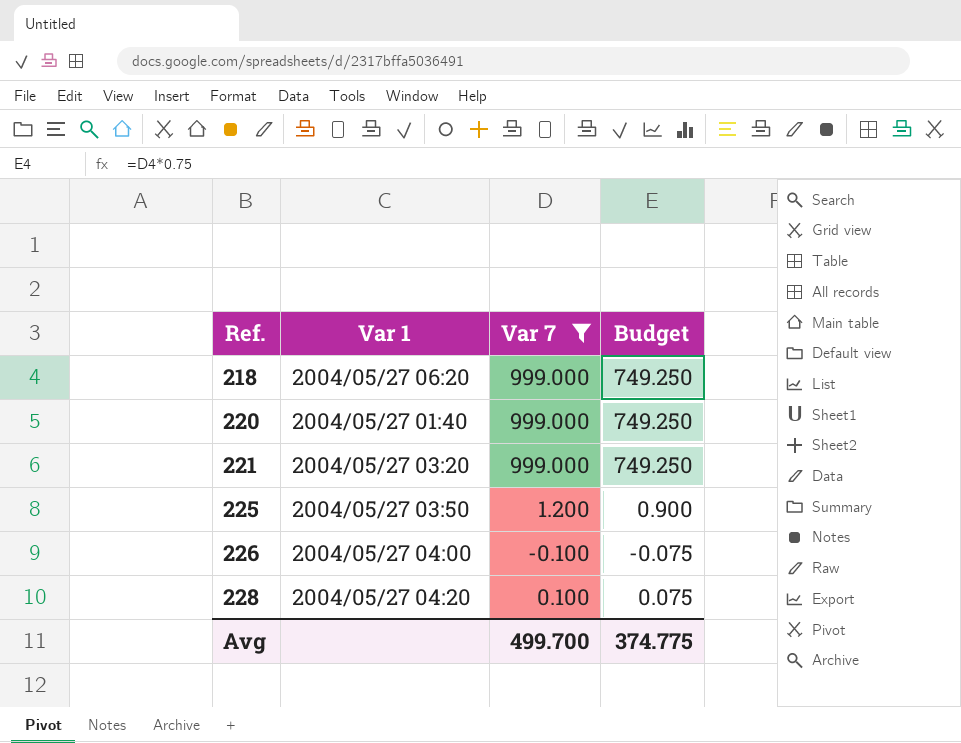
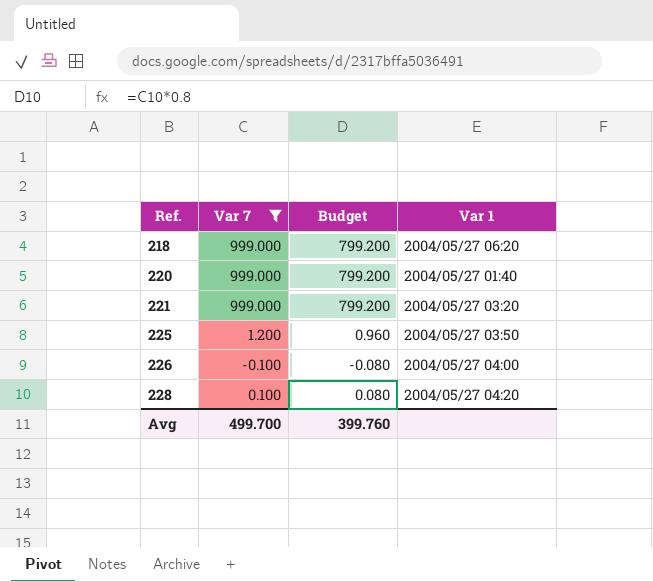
column Budget | formula: [Var 7] * 0.75 -> [Var 7] * 0.8
column Var 1 | position: 2 -> 4
Avg | Budget: 374.775 -> 399.760

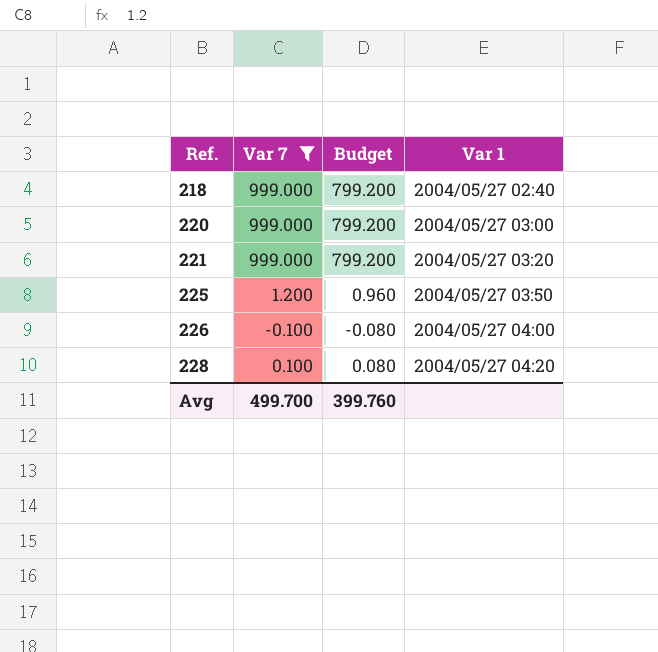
218 | Var 1: 2004/05/27 06:20 -> 2004/05/27 02:40
220 | Var 1: 2004/05/27 01:40 -> 2004/05/27 03:00

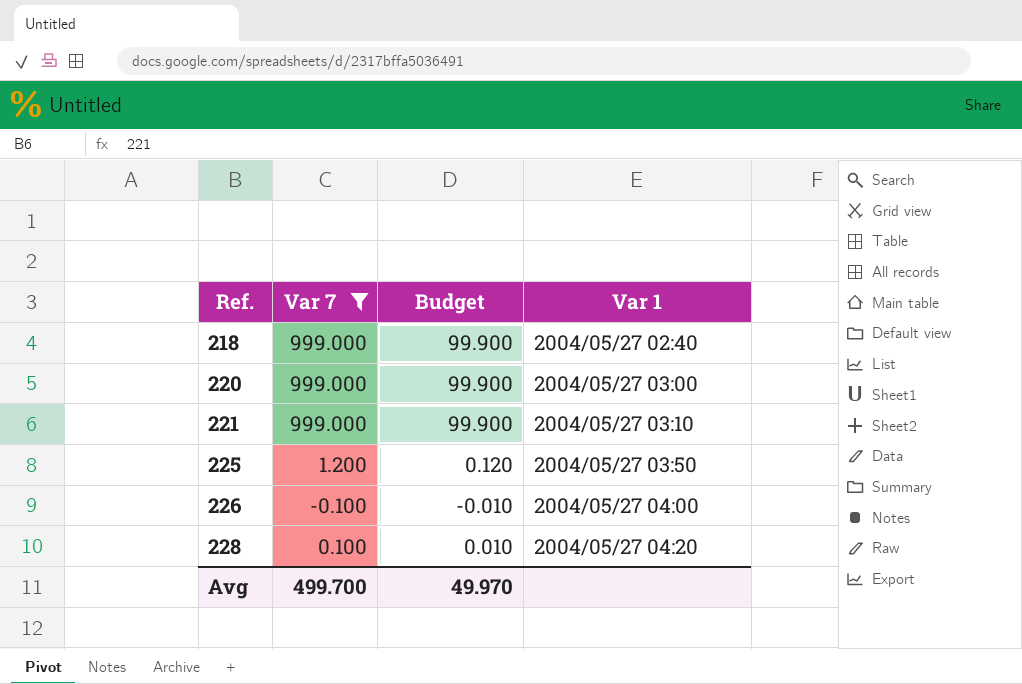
column Budget | formula: [Var 7] * 0.8 -> [Var 7] * 0.1
221 | Var 1: 2004/05/27 03:20 -> 2004/05/27 03:10
Avg | Budget: 399.760 -> 49.970

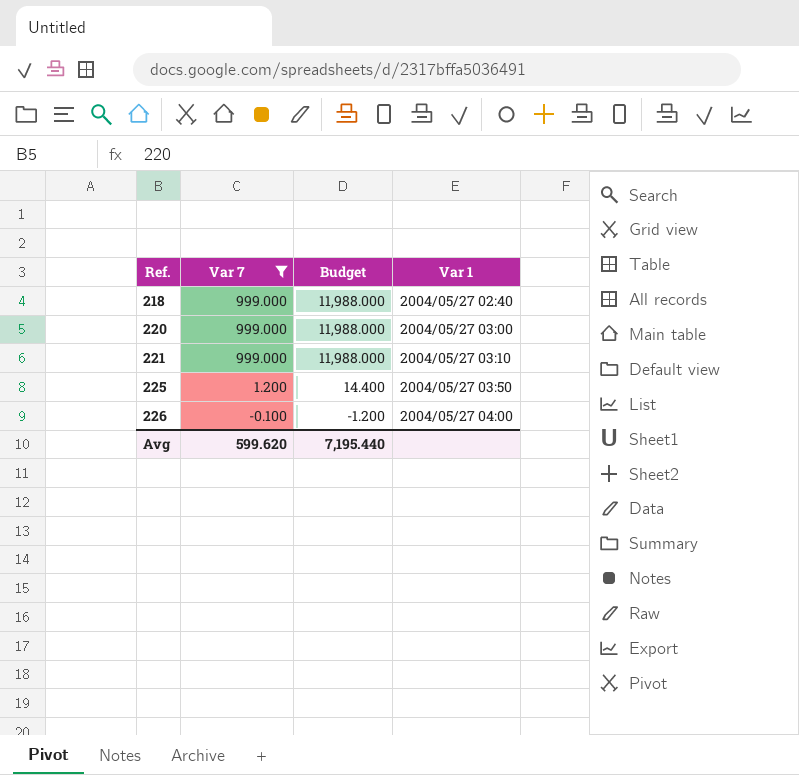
column Budget | formula: [Var 7] * 0.1 -> [Var 7] * 12
row 228: 0.100 | 0.010 | 2004/05/27 04:20 -> none
Avg | Var 7: 499.700 -> 599.620
Avg | Budget: 49.970 -> 7,195.440

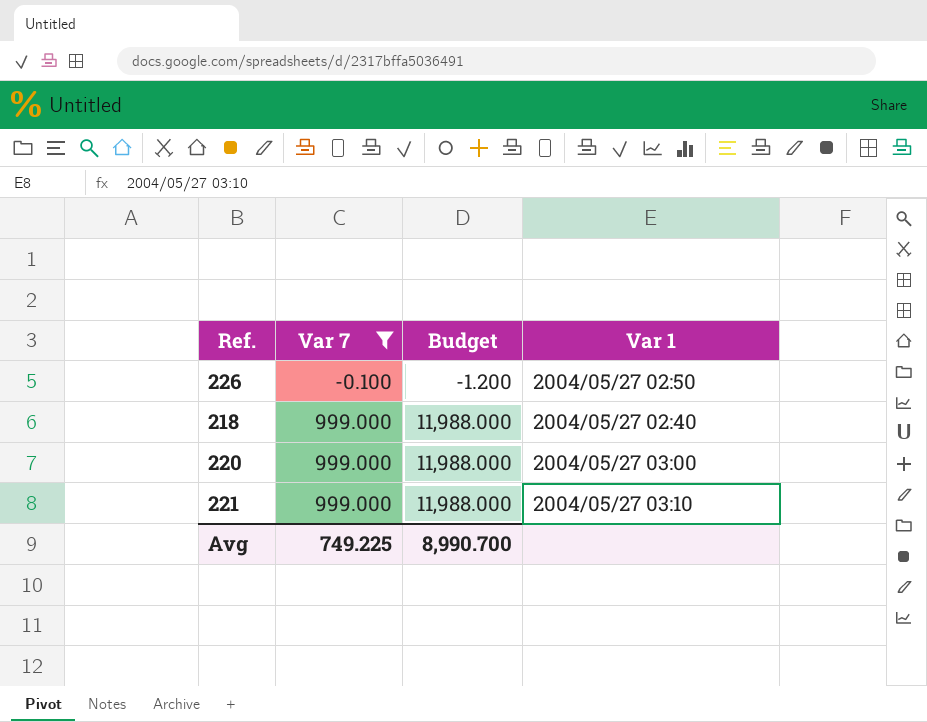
row order: Ref. ascending -> Var 7 ascending
row 225: 1.200 | 14.400 | 2004/05/27 03:50 -> none
226 | Var 1: 2004/05/27 04:00 -> 2004/05/27 02:50
Avg | Var 7: 599.620 -> 749.225
Avg | Budget: 7,195.440 -> 8,990.700

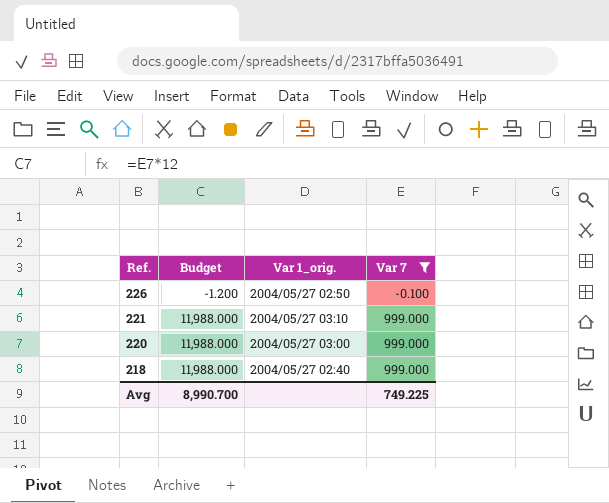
row order: Var 7 ascending -> Ref. descending
column name: Var 1 -> Var 1_orig.
column Var 7 | position: 2 -> 4

